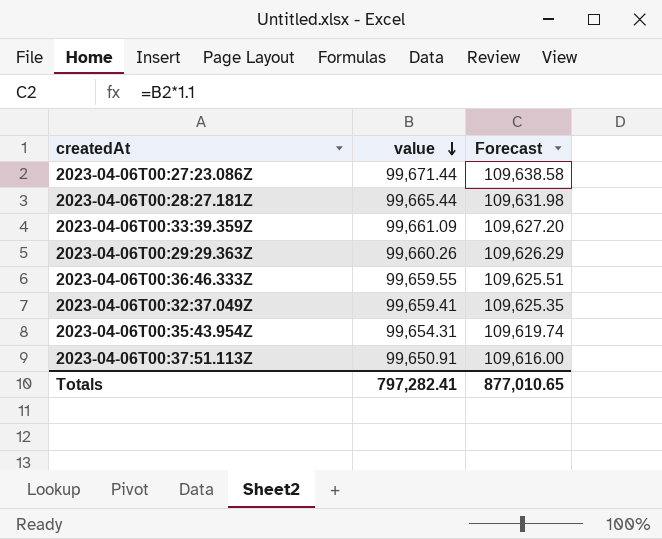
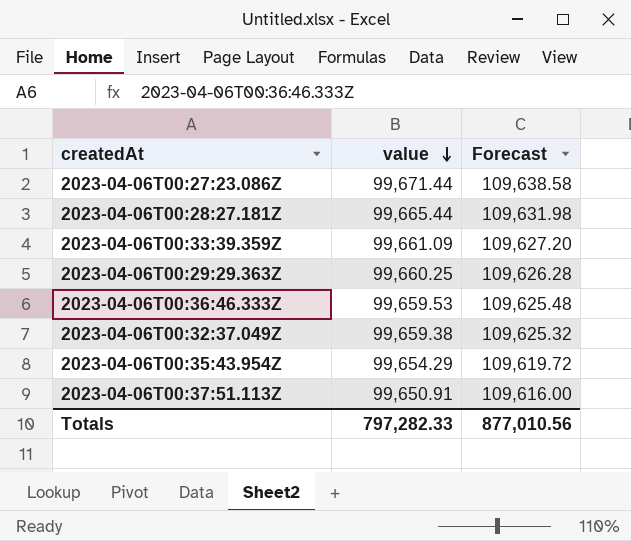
2023-04-06T00:29:29.363Z | value: 99,660.26 -> 99,660.25
2023-04-06T00:29:29.363Z | Forecast: 109,626.29 -> 109,626.28
2023-04-06T00:36:46.333Z | value: 99,659.55 -> 99,659.53
2023-04-06T00:36:46.333Z | Forecast: 109,625.51 -> 109,625.48
2023-04-06T00:32:37.049Z | value: 99,659.41 -> 99,659.38
2023-04-06T00:32:37.049Z | Forecast: 109,625.35 -> 109,625.32
2023-04-06T00:35:43.954Z | value: 99,654.31 -> 99,654.29
2023-04-06T00:35:43.954Z | Forecast: 109,619.74 -> 109,619.72
Totals | value: 797,282.41 -> 797,282.33
Totals | Forecast: 877,010.65 -> 877,010.56

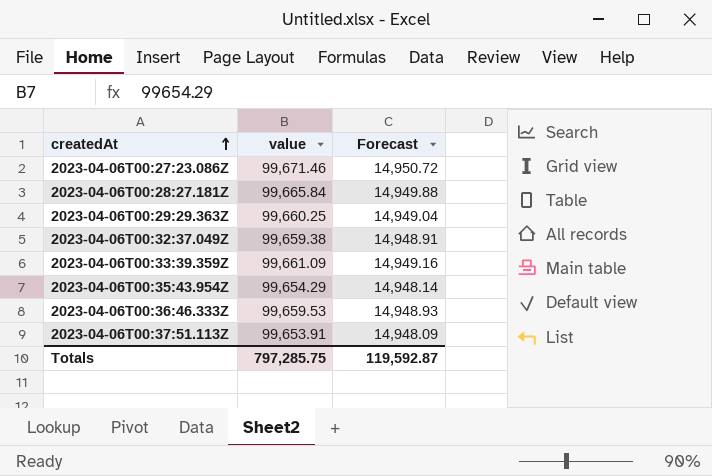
row order: value descending -> createdAt ascending
column Forecast | formula: [value] * 1.1 -> [value] * 0.15
2023-04-06T00:27:23.086Z | value: 99,671.44 -> 99,671.46
2023-04-06T00:28:27.181Z | value: 99,665.44 -> 99,665.84
2023-04-06T00:37:51.113Z | value: 99,650.91 -> 99,653.91
Totals | value: 797,282.33 -> 797,285.75
Totals | Forecast: 877,010.56 -> 119,592.87

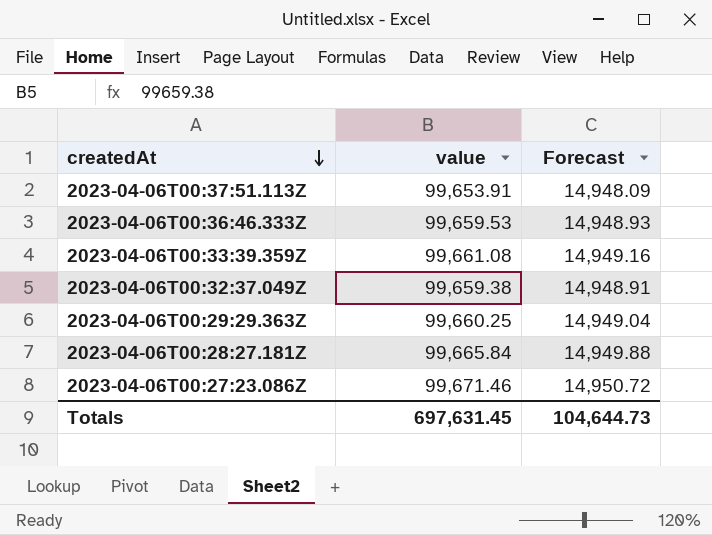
row order: createdAt ascending -> createdAt descending
row 2023-04-06T00:35:43.954Z: 99,654.29 | 14,948.14 -> none
2023-04-06T00:33:39.359Z | value: 99,661.09 -> 99,661.08
Totals | value: 797,285.75 -> 697,631.45
Totals | Forecast: 119,592.87 -> 104,644.73

